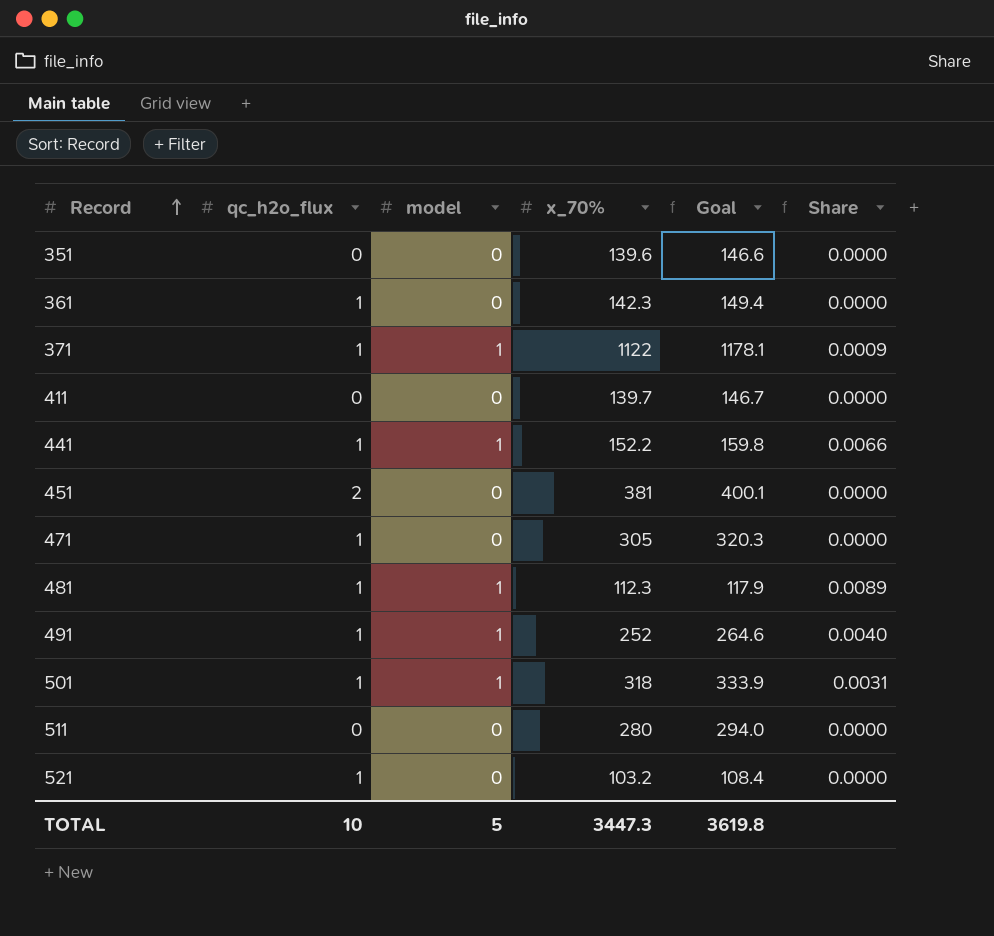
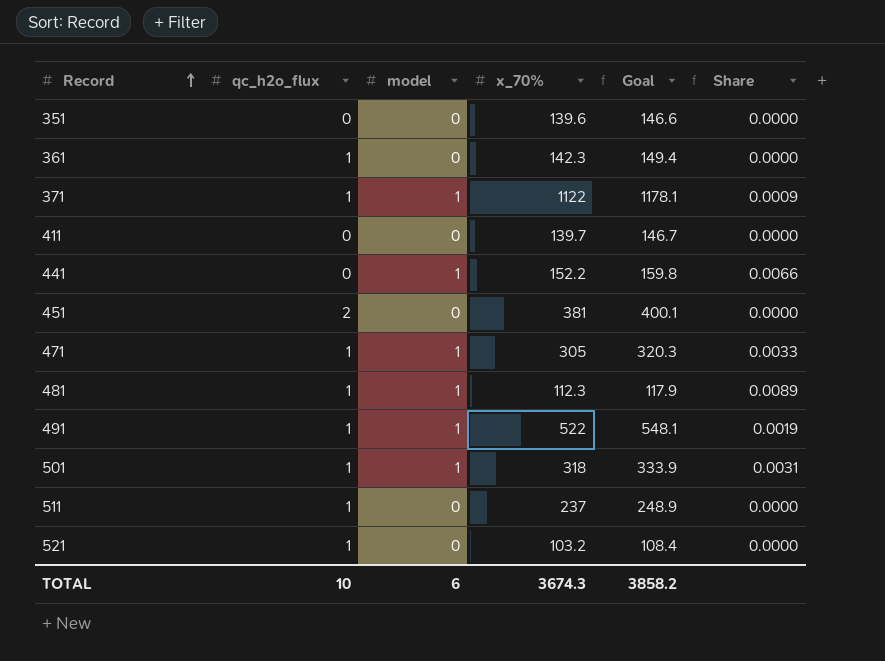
441 | qc_h2o_flux: 1 -> 0
471 | model: 0 -> 1
471 | Share: 0.0000 -> 0.0033
491 | x_70%: 252 -> 522
491 | Goal: 264.6 -> 548.1
491 | Share: 0.0040 -> 0.0019
511 | qc_h2o_flux: 0 -> 1
511 | x_70%: 280 -> 237
511 | Goal: 294.0 -> 248.9
TOTAL | model: 5 -> 6
TOTAL | x_70%: 3447.3 -> 3674.3
TOTAL | Goal: 3619.8 -> 3858.2

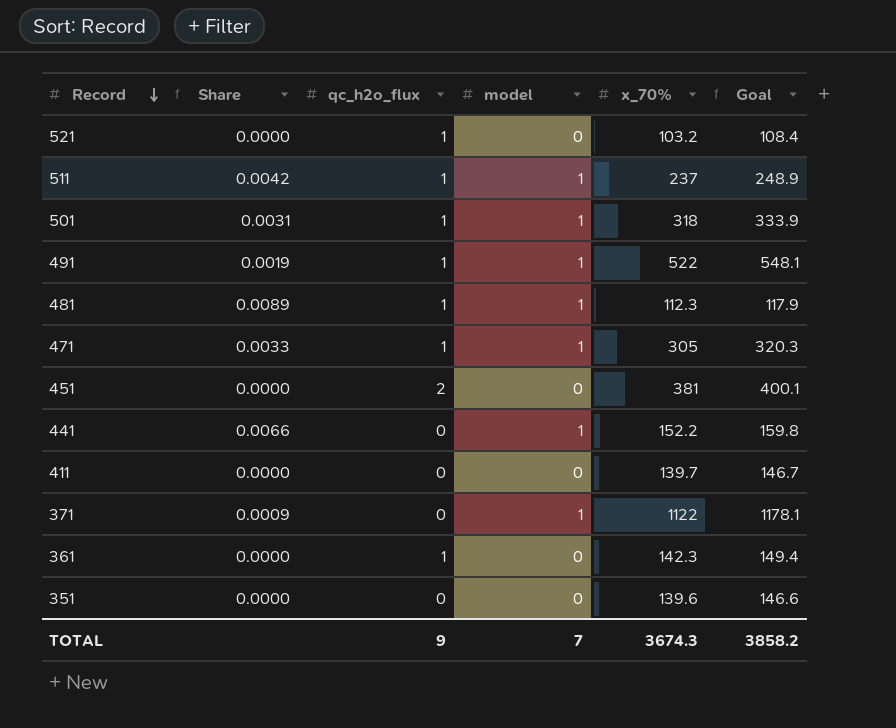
row order: Record ascending -> Record descending
column Share | position: 6 -> 2
511 | Share: 0.0000 -> 0.0042
511 | model: 0 -> 1
371 | qc_h2o_flux: 1 -> 0
TOTAL | qc_h2o_flux: 10 -> 9
TOTAL | model: 6 -> 7

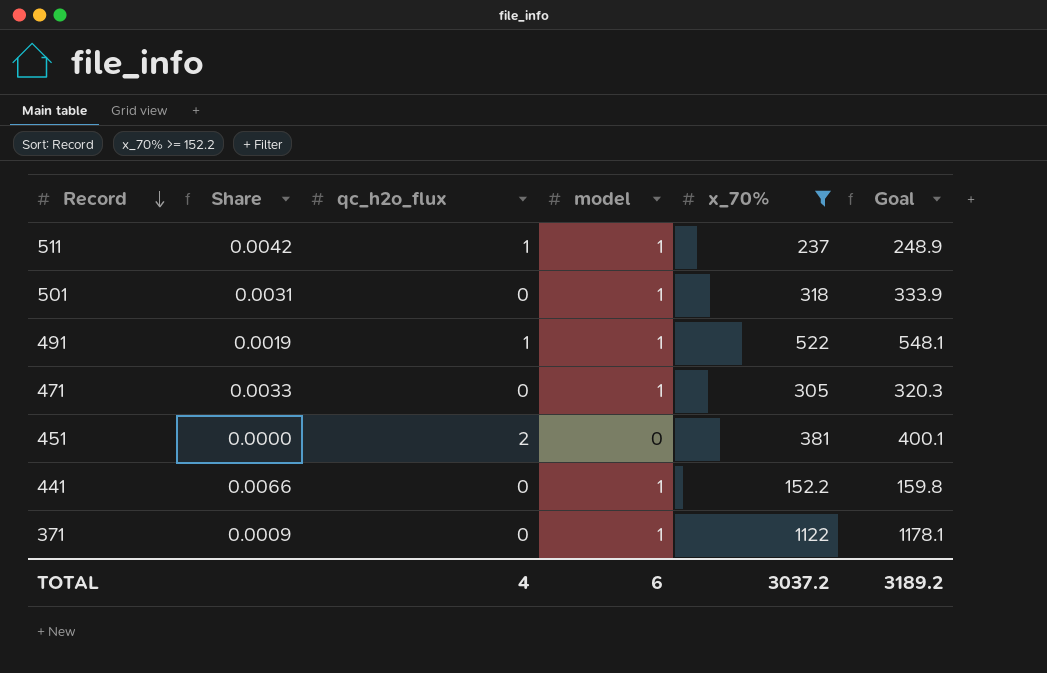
filter: none -> x_70% >= 152.2
501 | qc_h2o_flux: 1 -> 0
471 | qc_h2o_flux: 1 -> 0
TOTAL | qc_h2o_flux: 9 -> 4
TOTAL | model: 7 -> 6
TOTAL | x_70%: 3674.3 -> 3037.2
TOTAL | Goal: 3858.2 -> 3189.2

